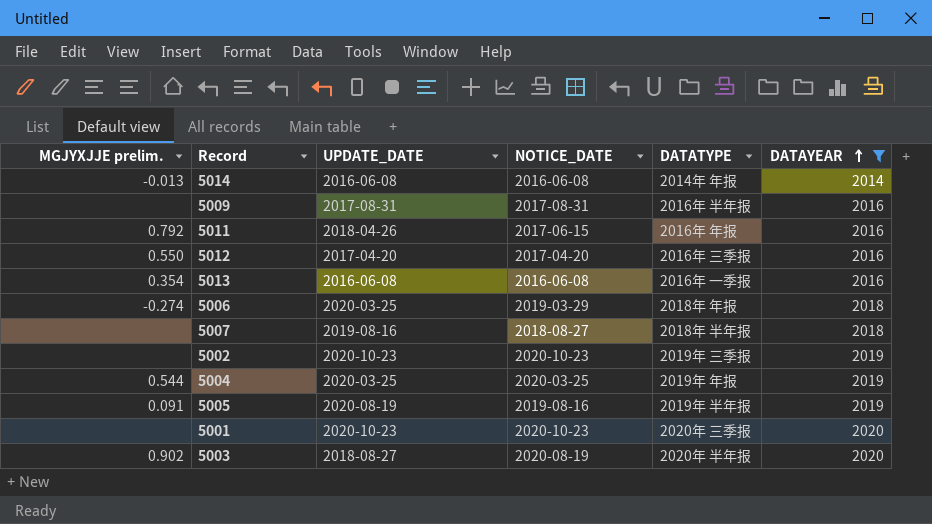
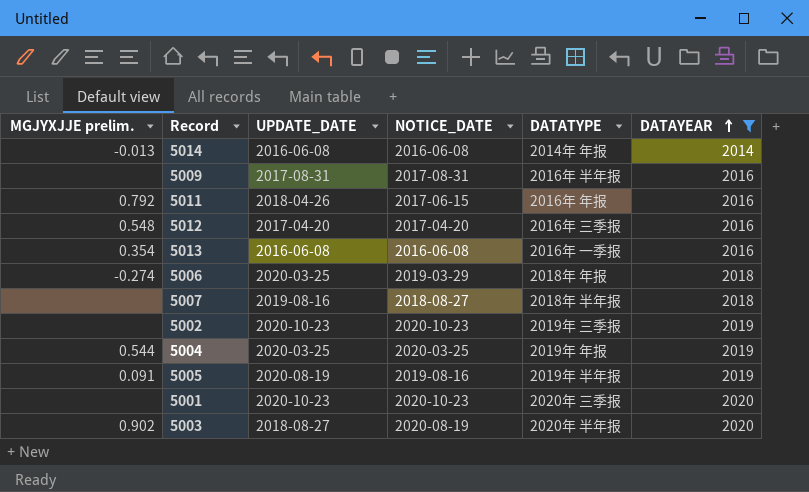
5012 | MGJYXJJE prelim.: 0.550 -> 0.548

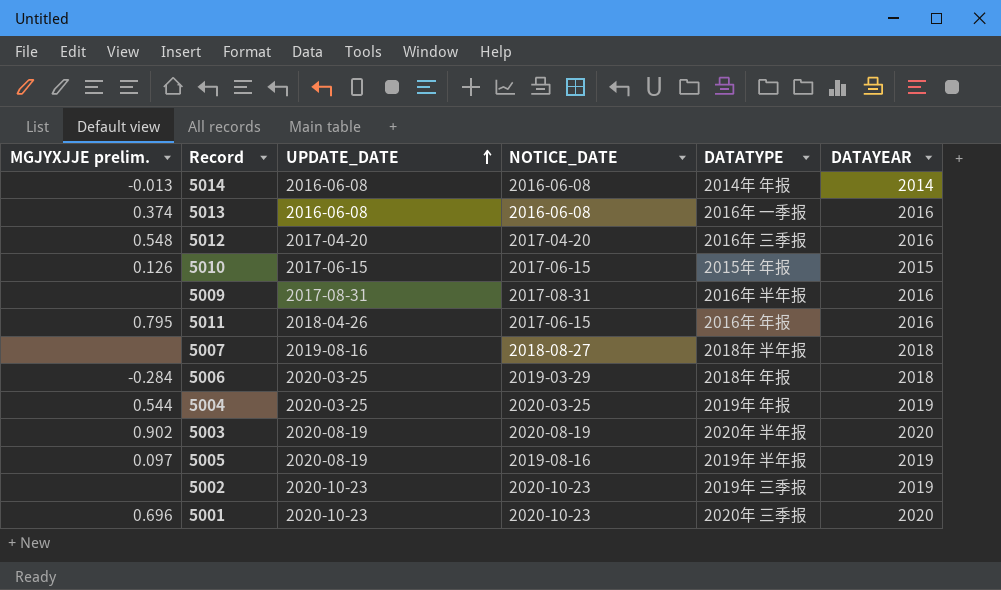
filter: DATAYEAR != 2015 -> none
row order: DATAYEAR ascending -> UPDATE_DATE ascending
5013 | MGJYXJJE prelim.: 0.354 -> 0.374
5011 | MGJYXJJE prelim.: 0.792 -> 0.795
5006 | MGJYXJJE prelim.: -0.274 -> -0.284
5003 | UPDATE_DATE: 2018-08-27 -> 2020-08-19
5005 | MGJYXJJE prelim.: 0.091 -> 0.097
5001 | MGJYXJJE prelim.: none -> 0.696

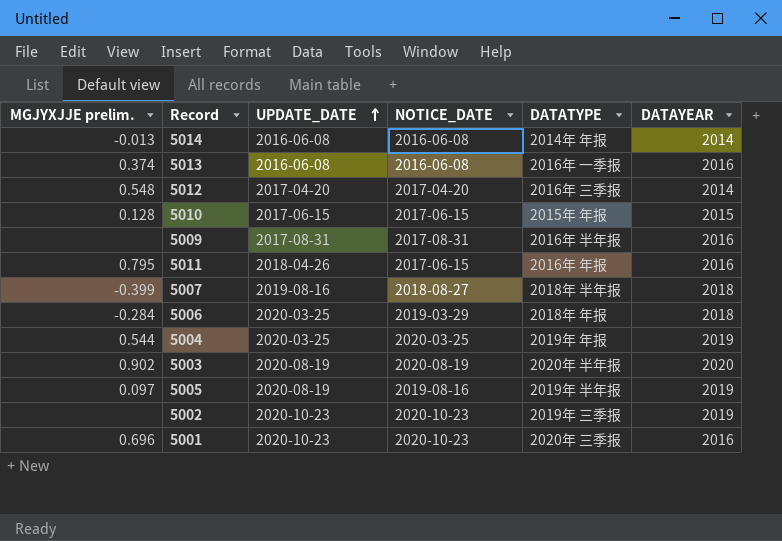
5012 | DATAYEAR: 2016 -> 2014
5010 | MGJYXJJE prelim.: 0.126 -> 0.128
5007 | MGJYXJJE prelim.: none -> -0.399
5001 | DATAYEAR: 2020 -> 2016

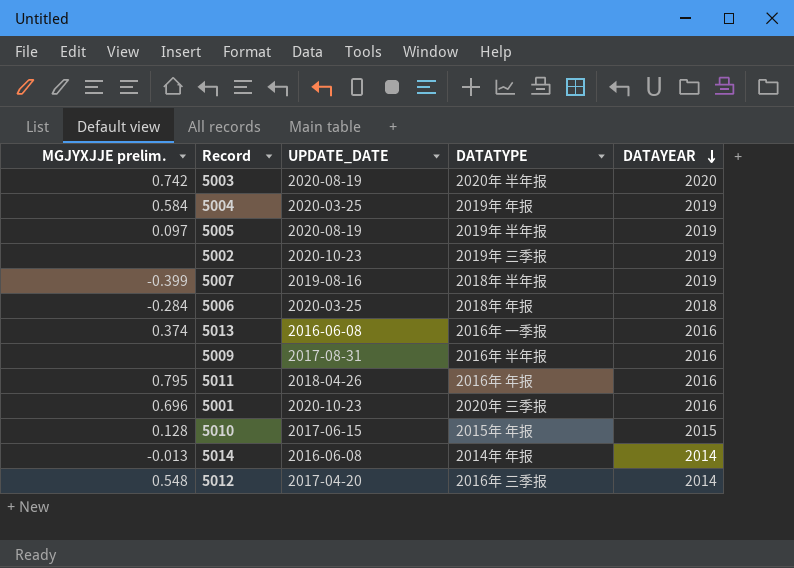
row order: UPDATE_DATE ascending -> DATAYEAR descending
column NOTICE_DATE | position: 4 -> none
5003 | MGJYXJJE prelim.: 0.902 -> 0.742
5004 | MGJYXJJE prelim.: 0.544 -> 0.584
5007 | DATAYEAR: 2018 -> 2019

